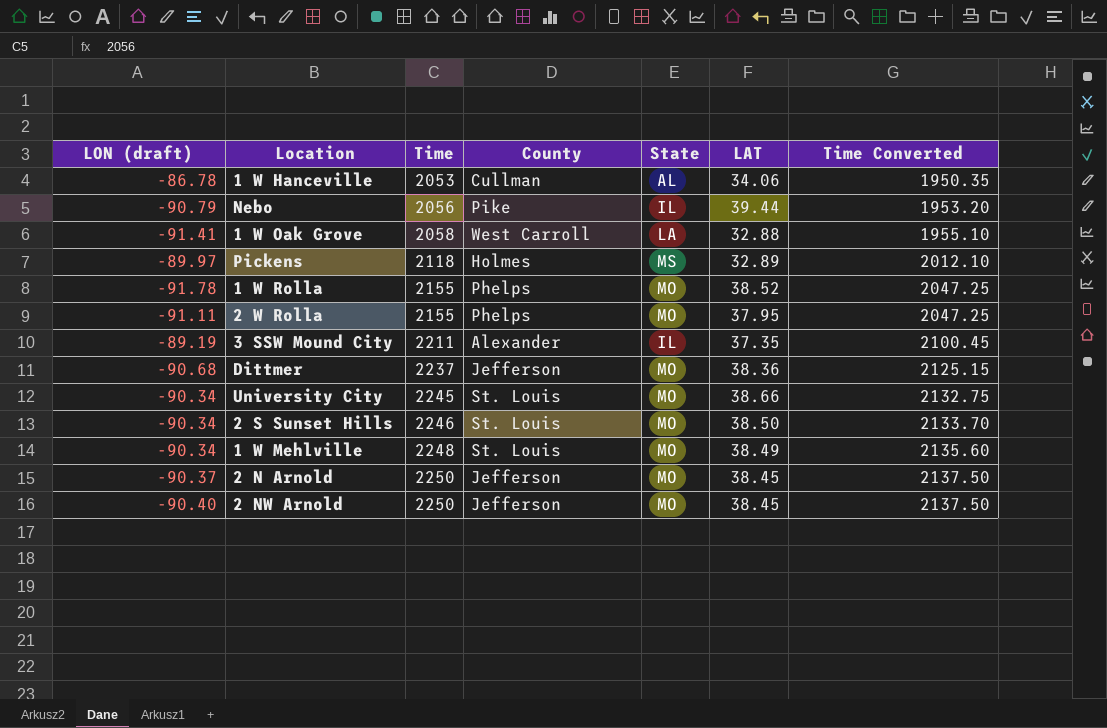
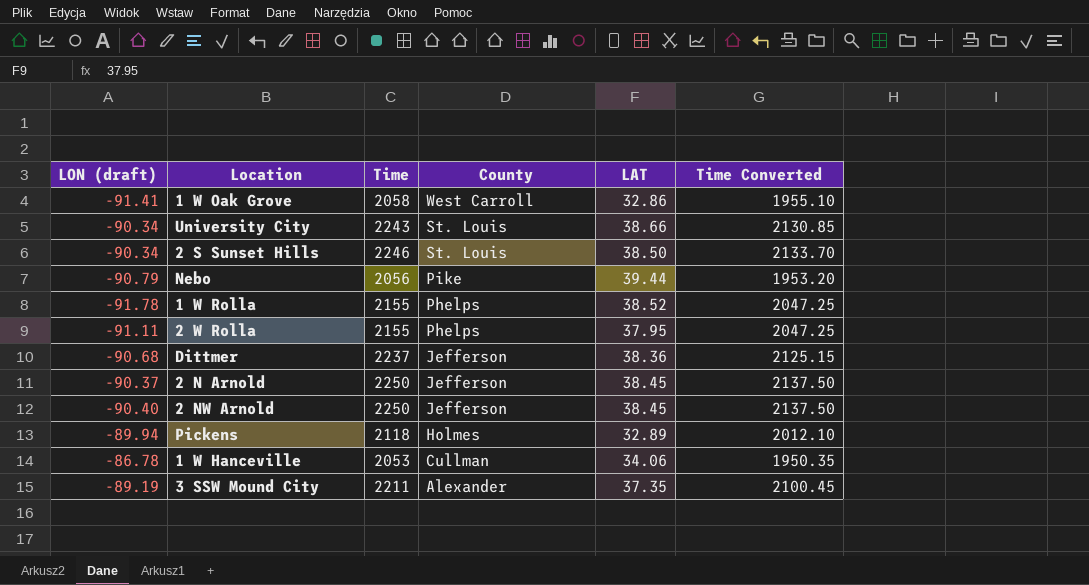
row order: Time ascending -> County descending
column State | position: 5 -> none
row 1 W Mehlville: -90.34 | 2248 | St. Louis | MO | 38.49 | 2135.60 -> none
1 W Oak Grove | LAT: 32.88 -> 32.86
University City | Time: 2245 -> 2243
University City | Time Converted: 2132.75 -> 2130.85
Pickens | LON (draft): -89.97 -> -89.94

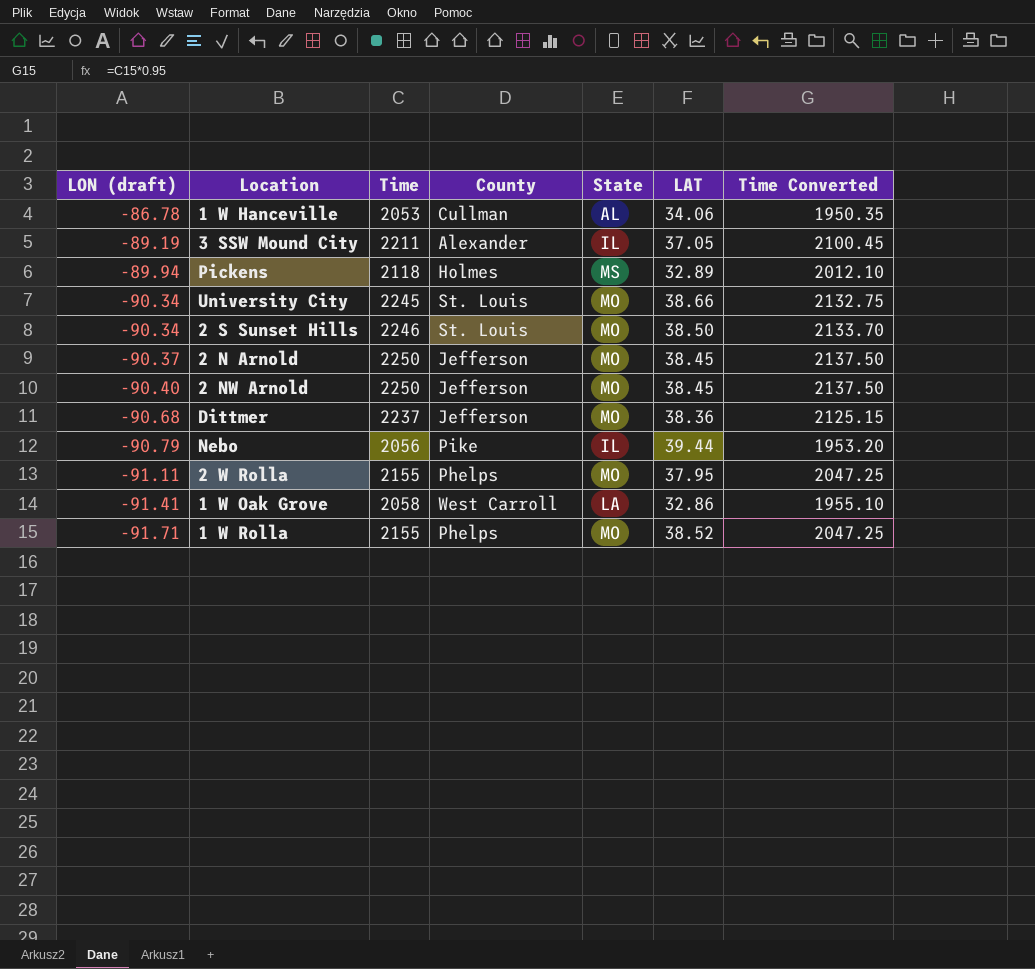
row order: County descending -> LON (draft) descending
column State | position: none -> 5
3 SSW Mound City | LAT: 37.35 -> 37.05
University City | Time: 2243 -> 2245
University City | Time Converted: 2130.85 -> 2132.75
1 W Rolla | LON (draft): -91.78 -> -91.71

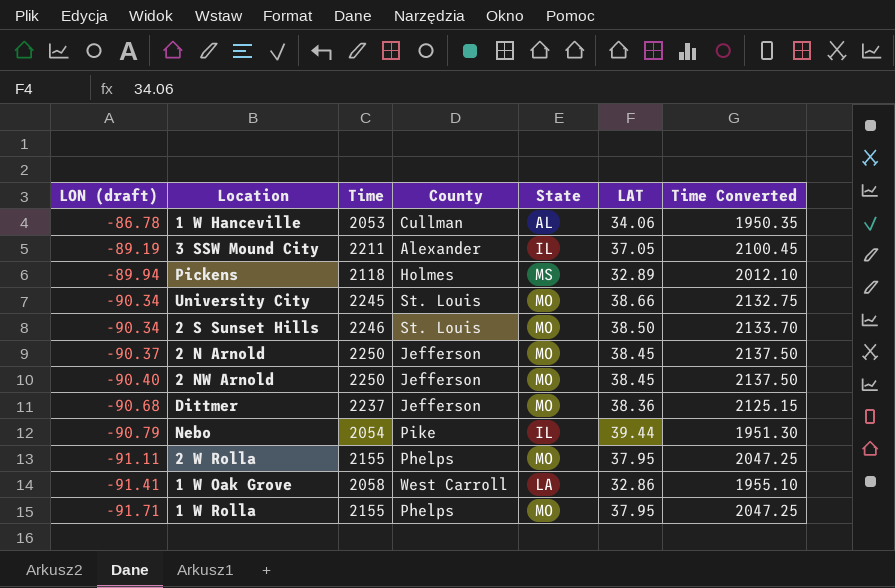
Nebo | Time: 2056 -> 2054
Nebo | Time Converted: 1953.20 -> 1951.30
1 W Rolla | LAT: 38.52 -> 37.95

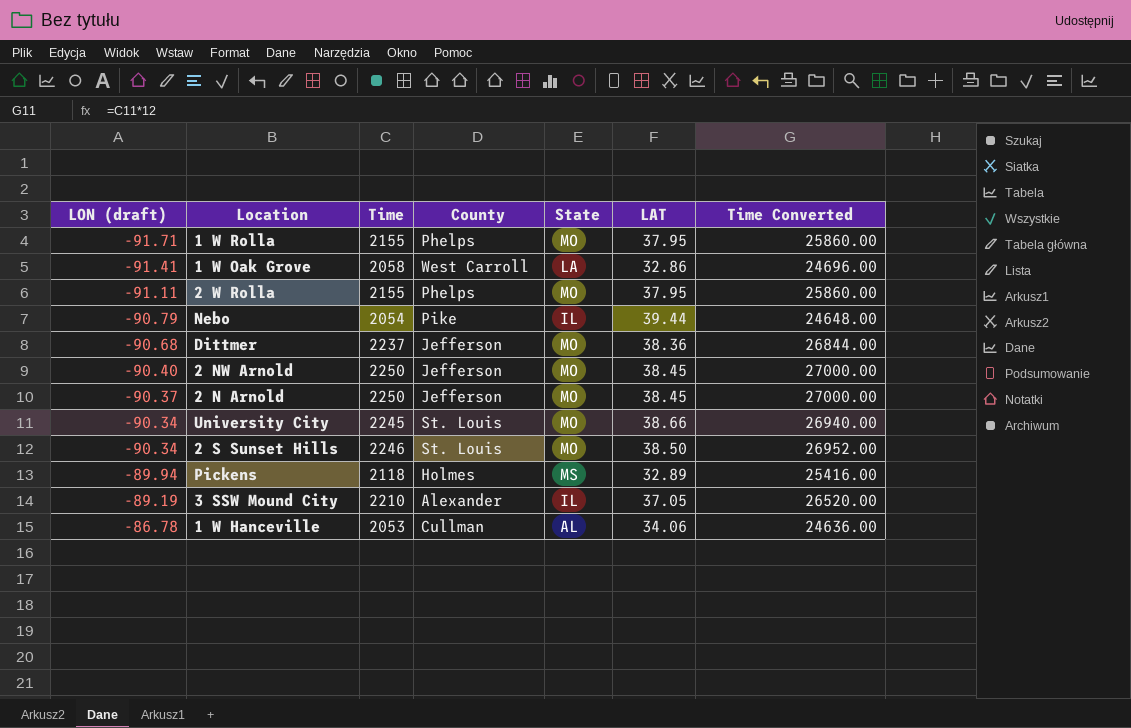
row order: LON (draft) descending -> LON (draft) ascending
column Time Converted | formula: [Time] * 0.95 -> [Time] * 12
3 SSW Mound City | Time: 2211 -> 2210

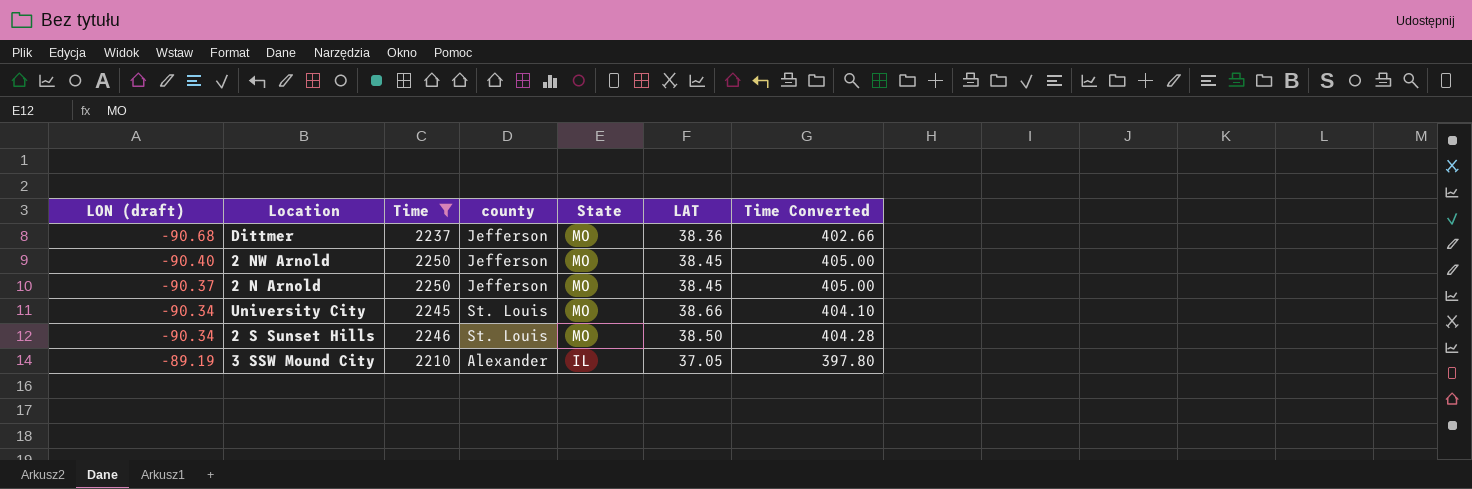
filter: none -> Time >= 2210
column name: County -> county
column Time Converted | formula: [Time] * 12 -> [Time] * 0.18

